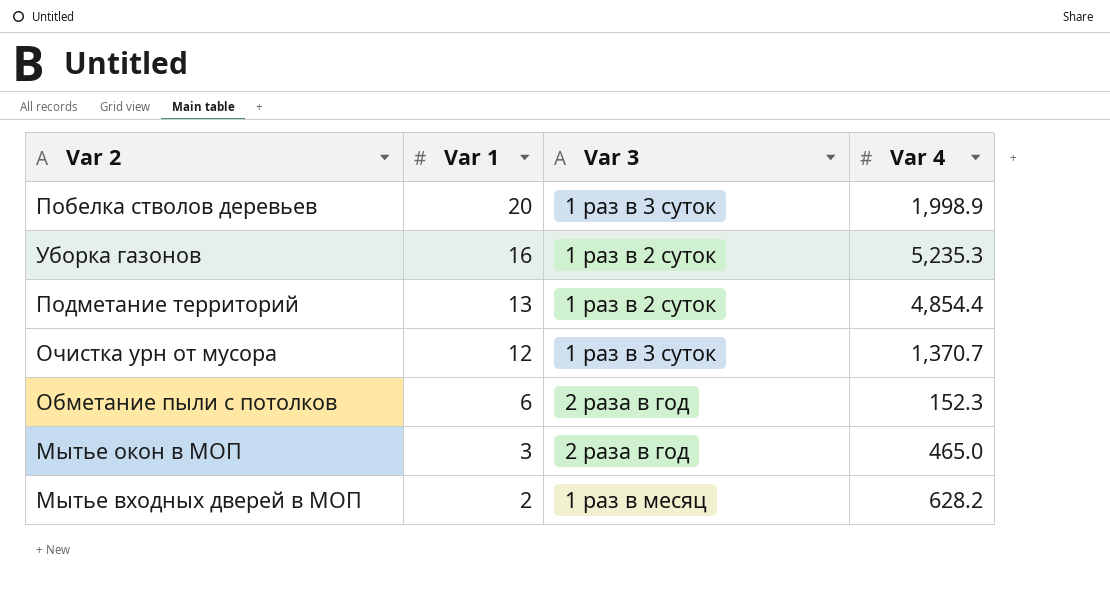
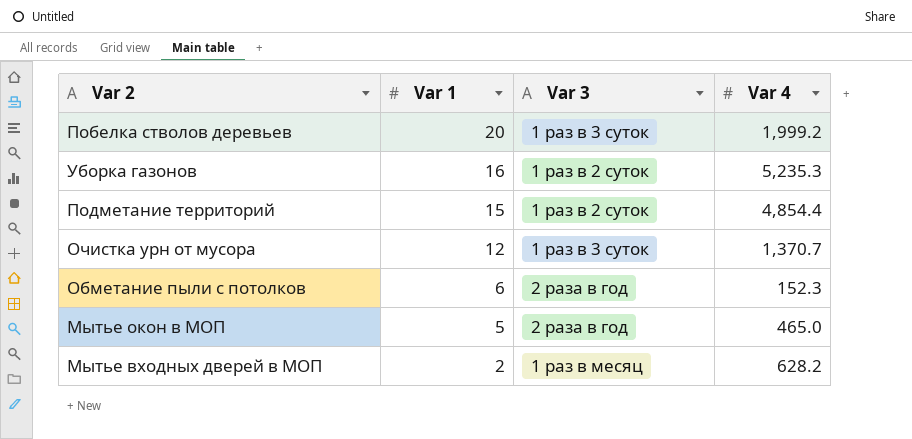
Побелка стволов деревьев | Var 4: 1,998.9 -> 1,999.2
Подметание территорий | Var 1: 13 -> 15
Мытье окон в МОП | Var 1: 3 -> 5

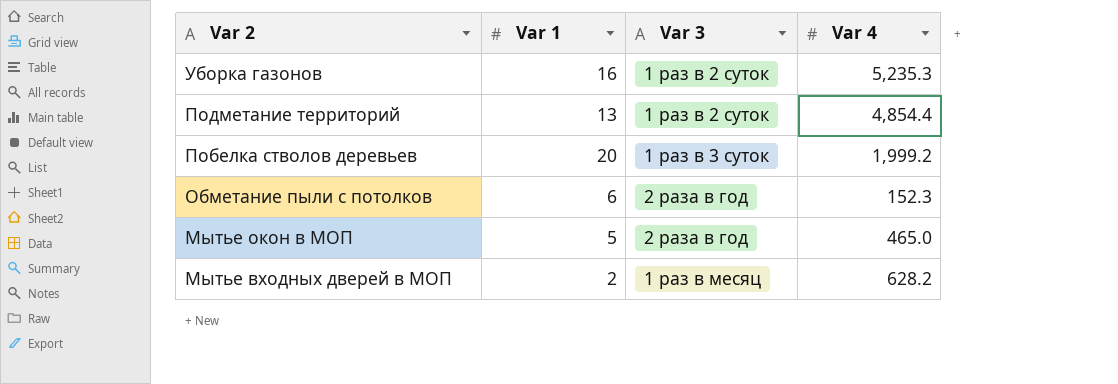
row order: Var 1 descending -> Var 2 descending
row Очистка урн от мусора: 12 | 1 раз в 3 суток | 1,370.7 -> none
Подметание территорий | Var 1: 15 -> 13

